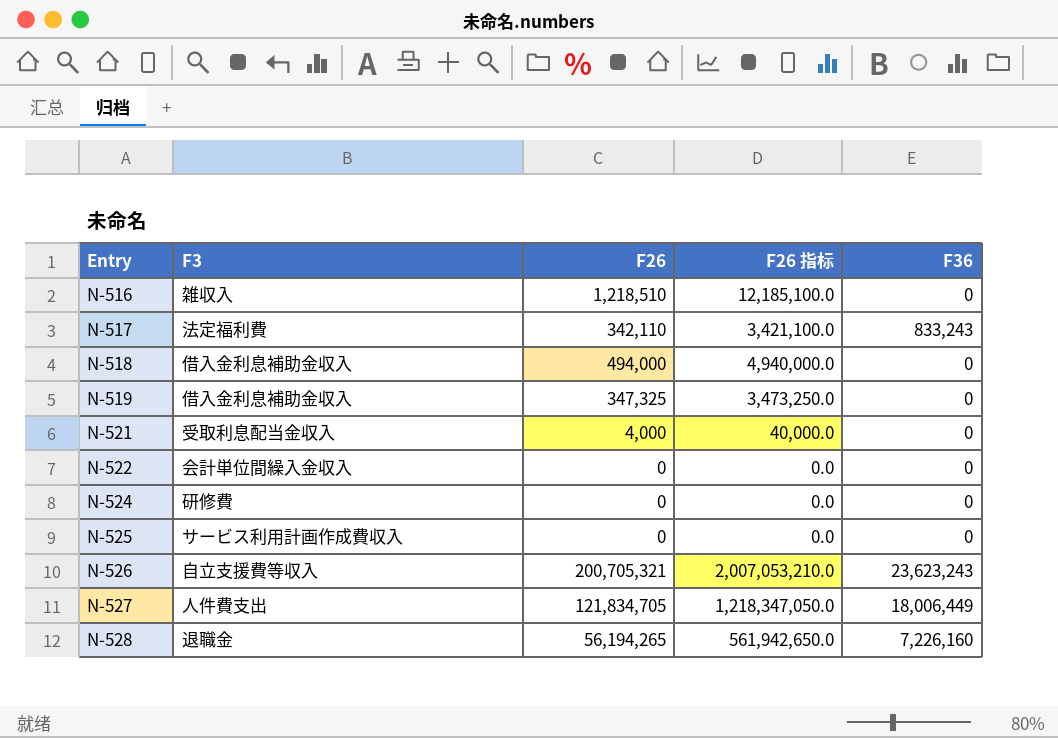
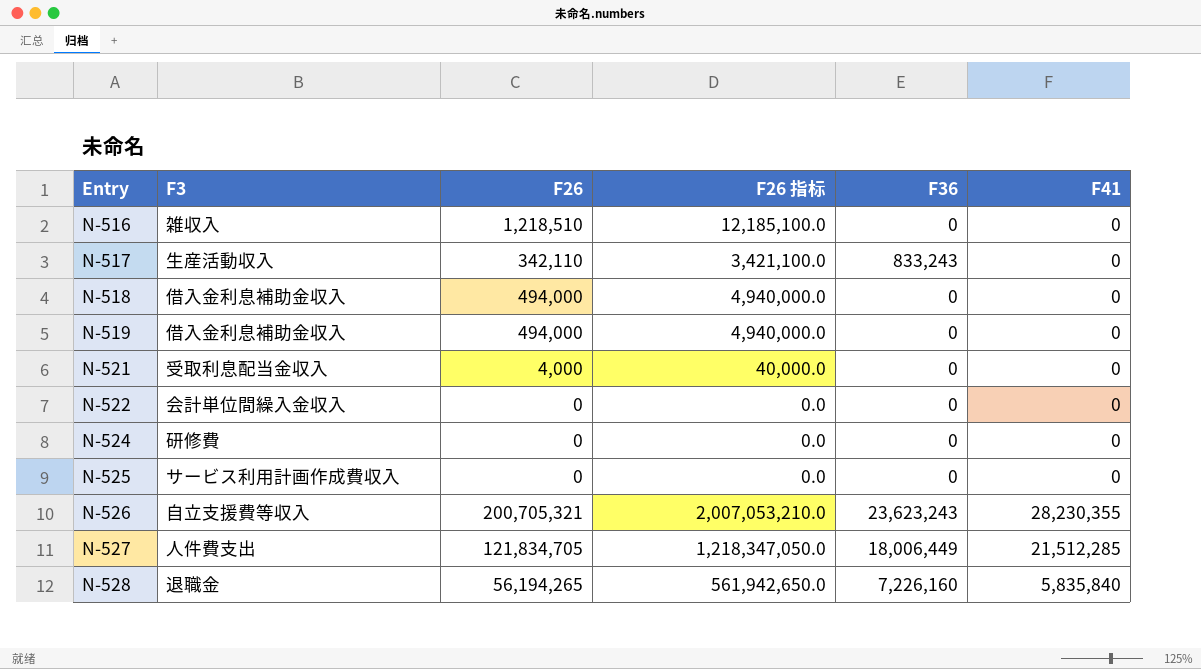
column F41 | position: none -> 6
N-517 | F3: 法定福利費 -> 生産活動収入
N-519 | F26: 347,325 -> 494,000
N-519 | F26 指标: 3,473,250.0 -> 4,940,000.0

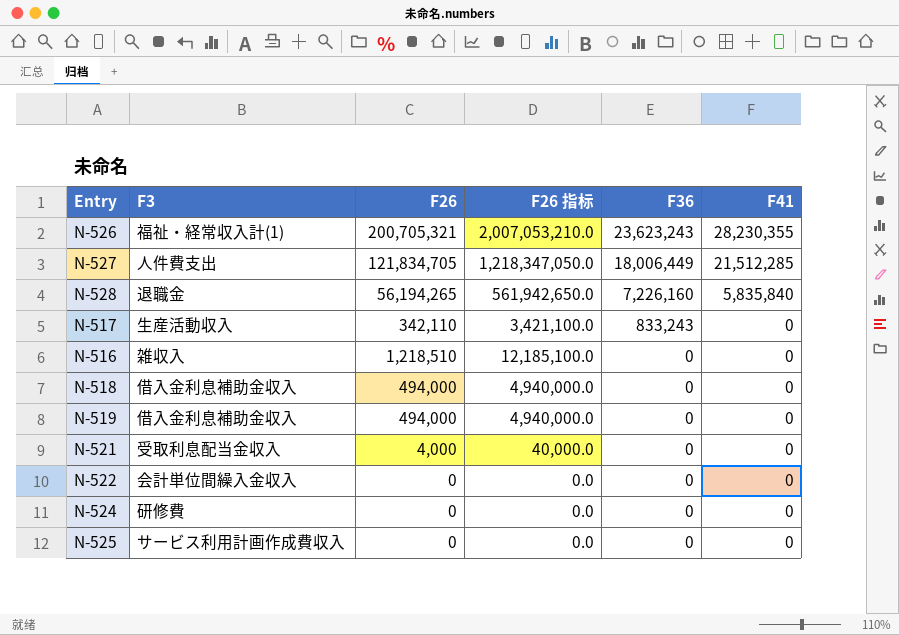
row order: Entry ascending -> F36 descending
N-526 | F3: 自立支援費等収入 -> 福祉・経常収入計(1)

